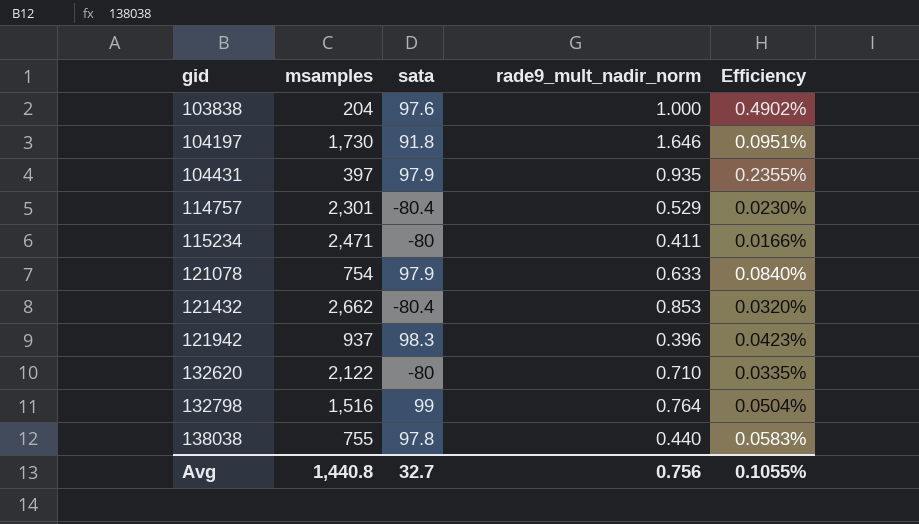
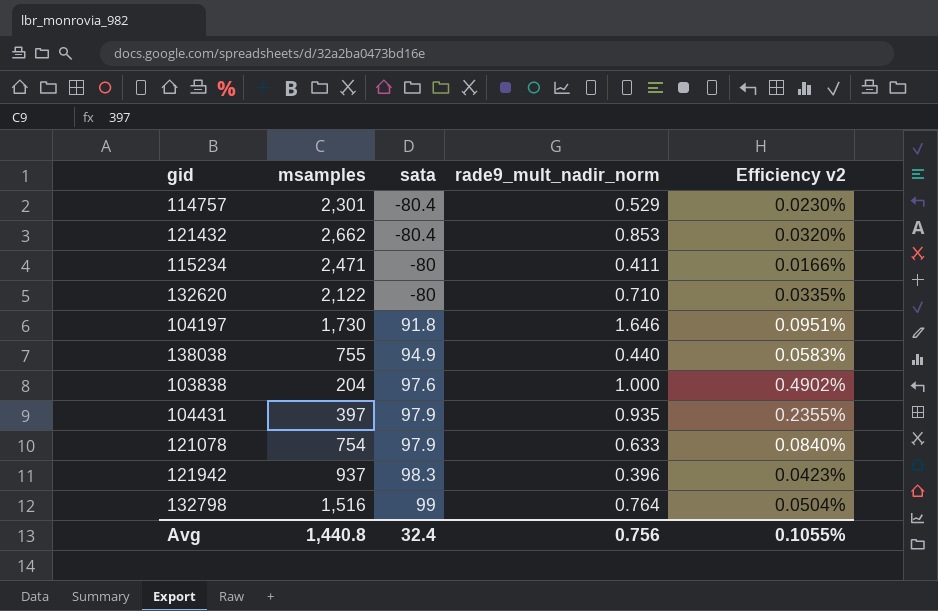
row order: gid ascending -> sata ascending
column name: Efficiency -> Efficiency v2
138038 | sata: 97.8 -> 94.9
Avg | sata: 32.7 -> 32.4

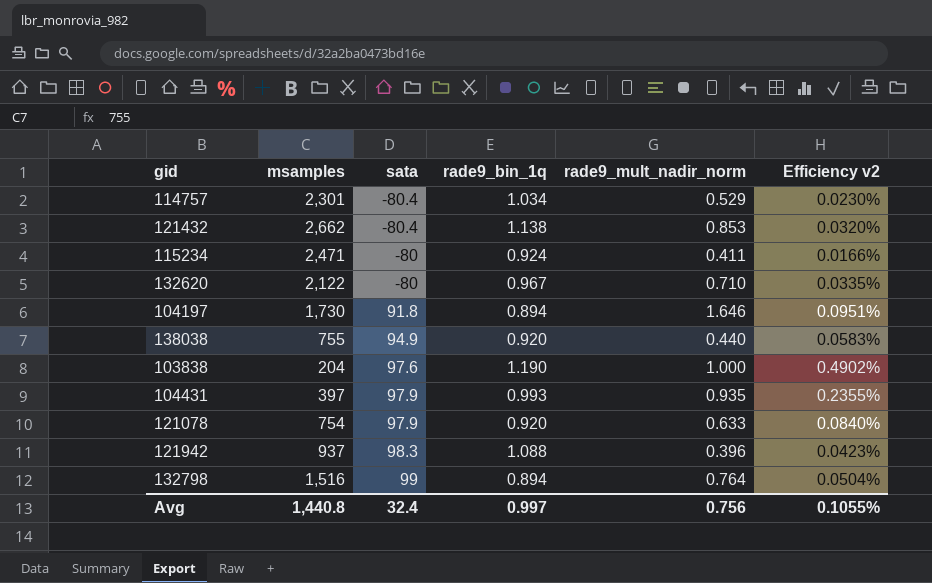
column rade9_bin_1q | position: none -> 4

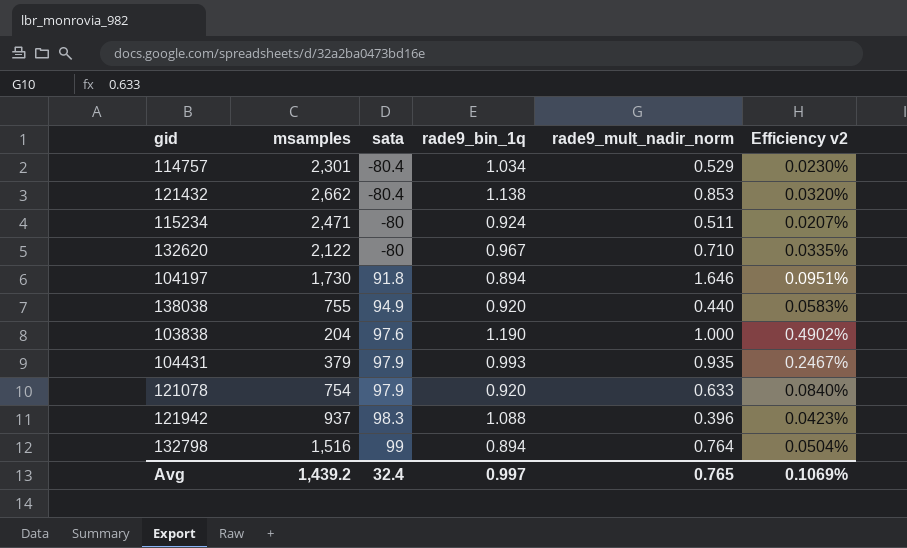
115234 | rade9_mult_nadir_norm: 0.411 -> 0.511
115234 | Efficiency v2: 0.0166% -> 0.0207%
104431 | msamples: 397 -> 379
104431 | Efficiency v2: 0.2355% -> 0.2467%
Avg | msamples: 1,440.8 -> 1,439.2
Avg | rade9_mult_nadir_norm: 0.756 -> 0.765
Avg | Efficiency v2: 0.1055% -> 0.1069%

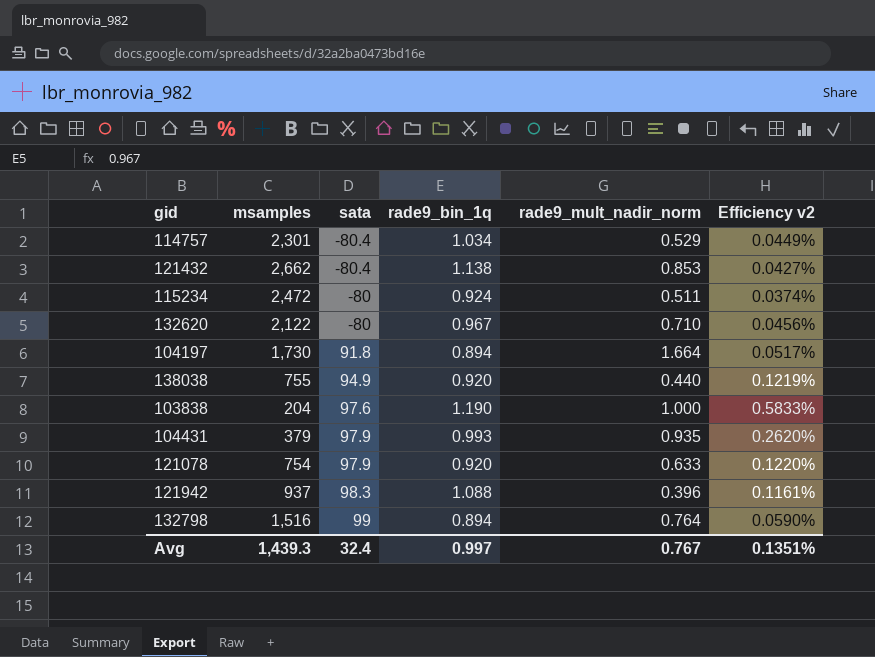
column Efficiency v2 | formula: [rade9_mult_nadir_norm] / [msamples] -> [rade9_bin_1q] / [msamples]
115234 | msamples: 2,471 -> 2,472
104197 | rade9_mult_nadir_norm: 1.646 -> 1.664
Avg | msamples: 1,439.2 -> 1,439.3
Avg | rade9_mult_nadir_norm: 0.765 -> 0.767
Avg | Efficiency v2: 0.1069% -> 0.1351%

